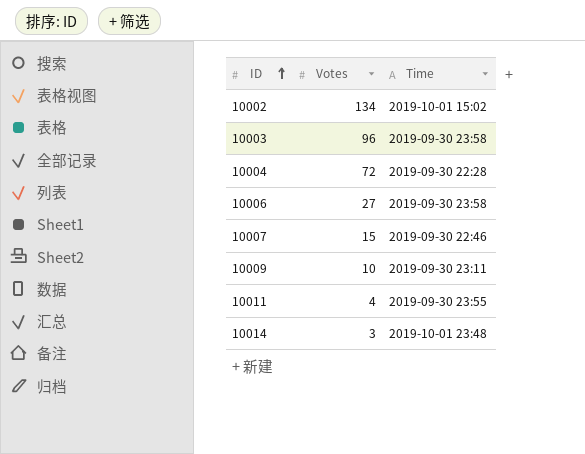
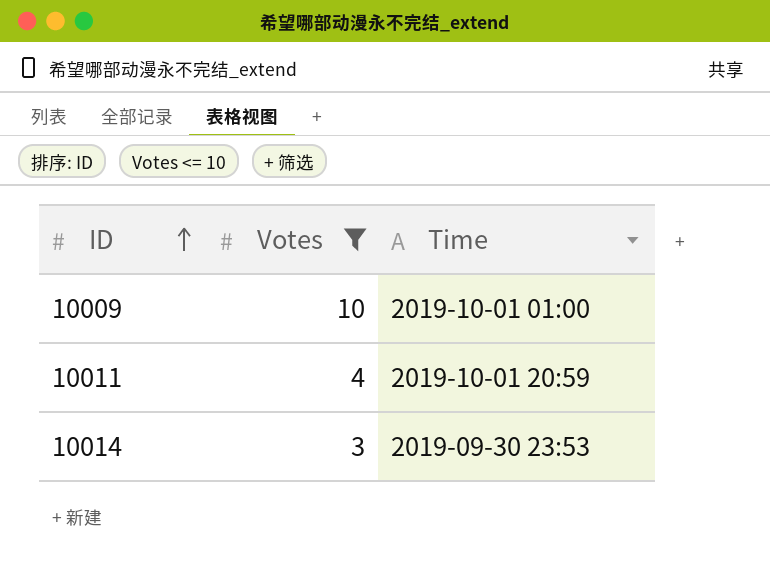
filter: none -> Votes <= 10
10009 | Time: 2019-09-30 23:11 -> 2019-10-01 01:00
10011 | Time: 2019-09-30 23:55 -> 2019-10-01 20:59
10014 | Time: 2019-10-01 23:48 -> 2019-09-30 23:53

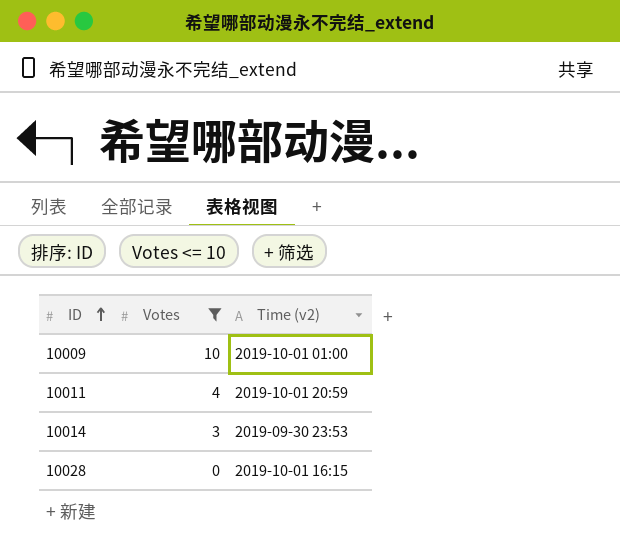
column name: Time -> Time (v2)
row 10028: none -> 0 | 2019-10-01 16:15

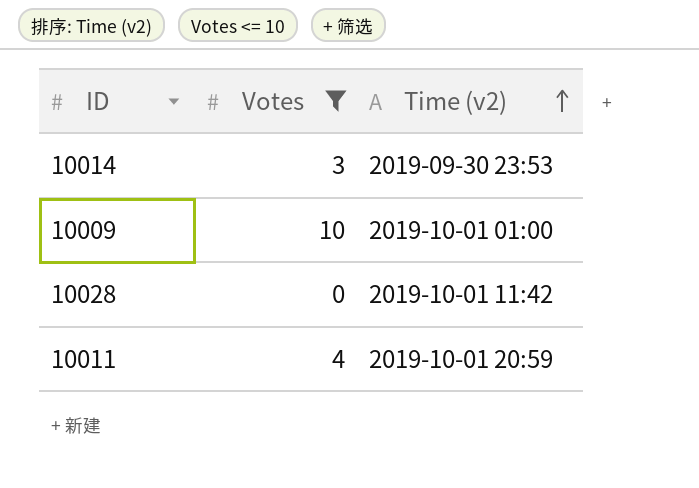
row order: ID ascending -> Time (v2) ascending
10028 | Time (v2): 2019-10-01 16:15 -> 2019-10-01 11:42

